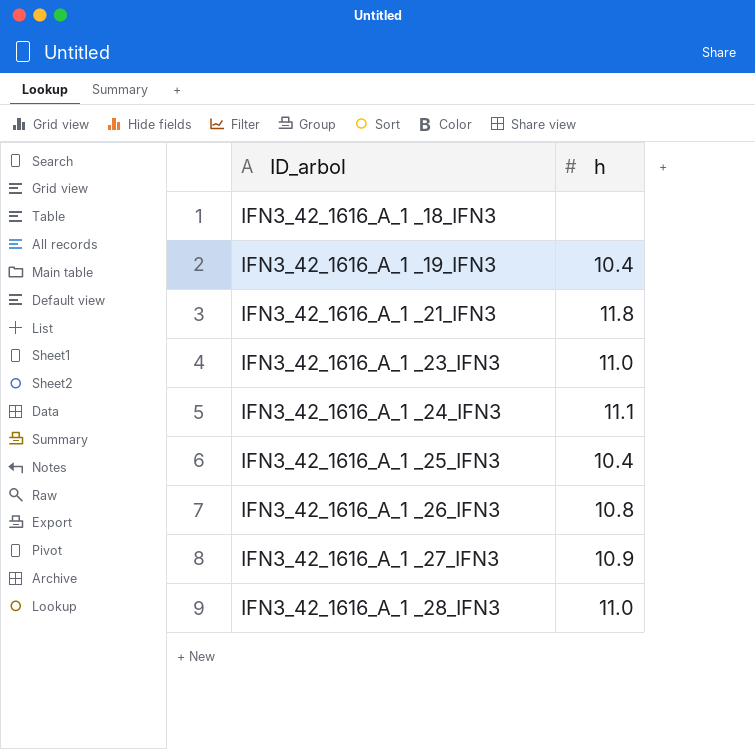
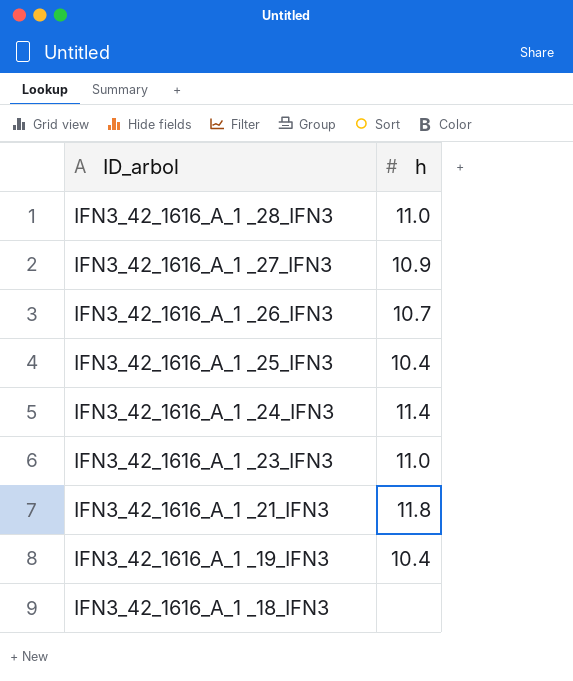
row order: ID_arbol ascending -> ID_arbol descending
IFN3_42_1616_A_1 _26_IFN3 | h: 10.8 -> 10.7
IFN3_42_1616_A_1 _24_IFN3 | h: 11.1 -> 11.4

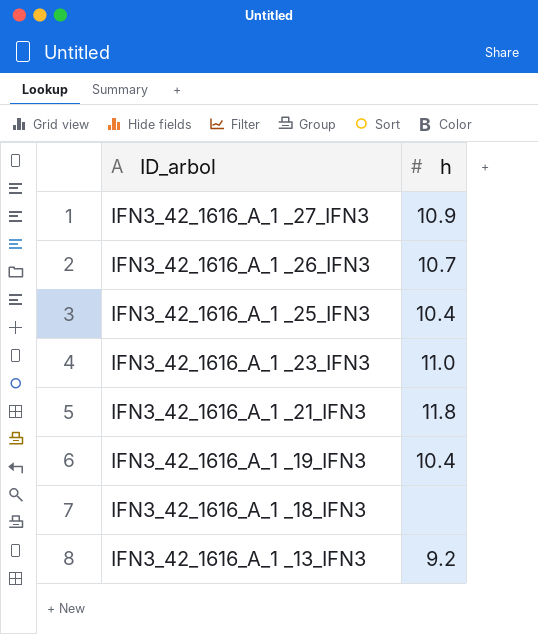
row IFN3_42_1616_A_1 _28_IFN3: 11.0 -> none
row IFN3_42_1616_A_1 _24_IFN3: 11.4 -> none
row IFN3_42_1616_A_1 _13_IFN3: none -> 9.2

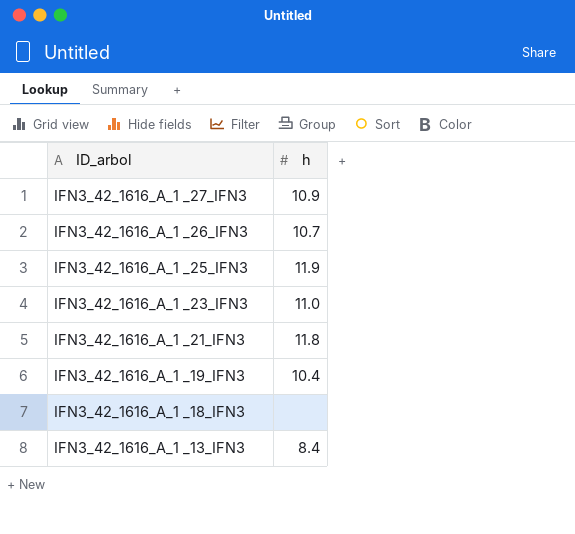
IFN3_42_1616_A_1 _25_IFN3 | h: 10.4 -> 11.9
IFN3_42_1616_A_1 _13_IFN3 | h: 9.2 -> 8.4

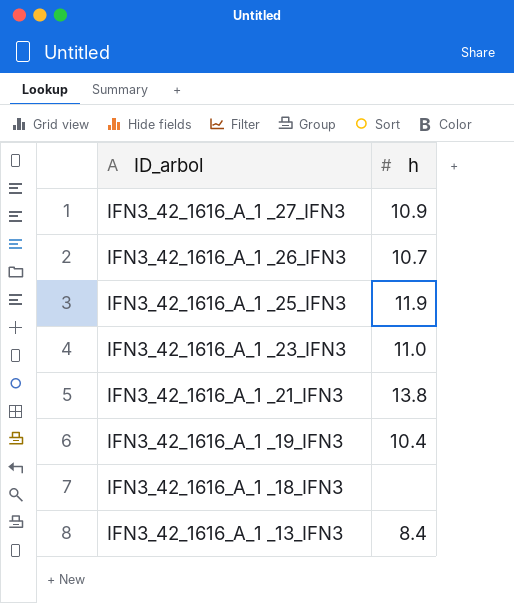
IFN3_42_1616_A_1 _21_IFN3 | h: 11.8 -> 13.8

